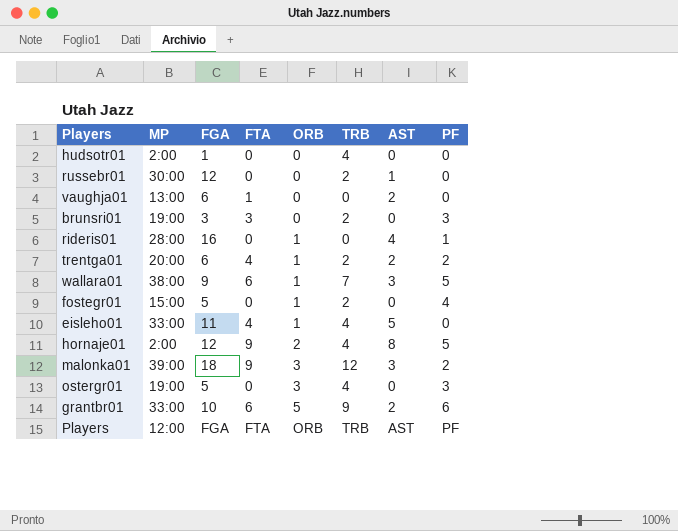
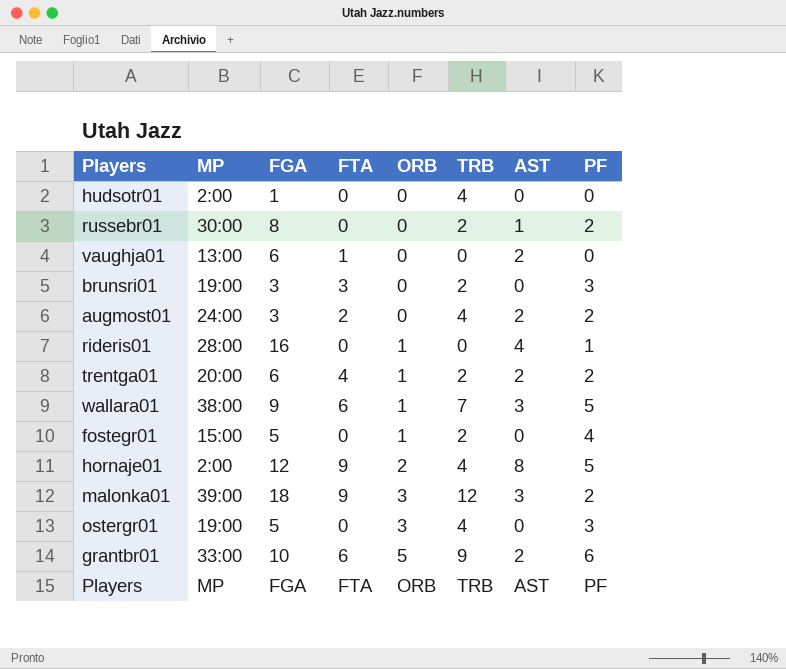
row eisleho01: 33:00 | 11 | 4 | 1 | 4 | 5 | 0 -> none
russebr01 | FGA: 12 -> 8
russebr01 | PF: 0 -> 2
row augmost01: none -> 24:00 | 3 | 2 | 0 | 4 | 2 | 2
Players | MP: 12:00 -> MP

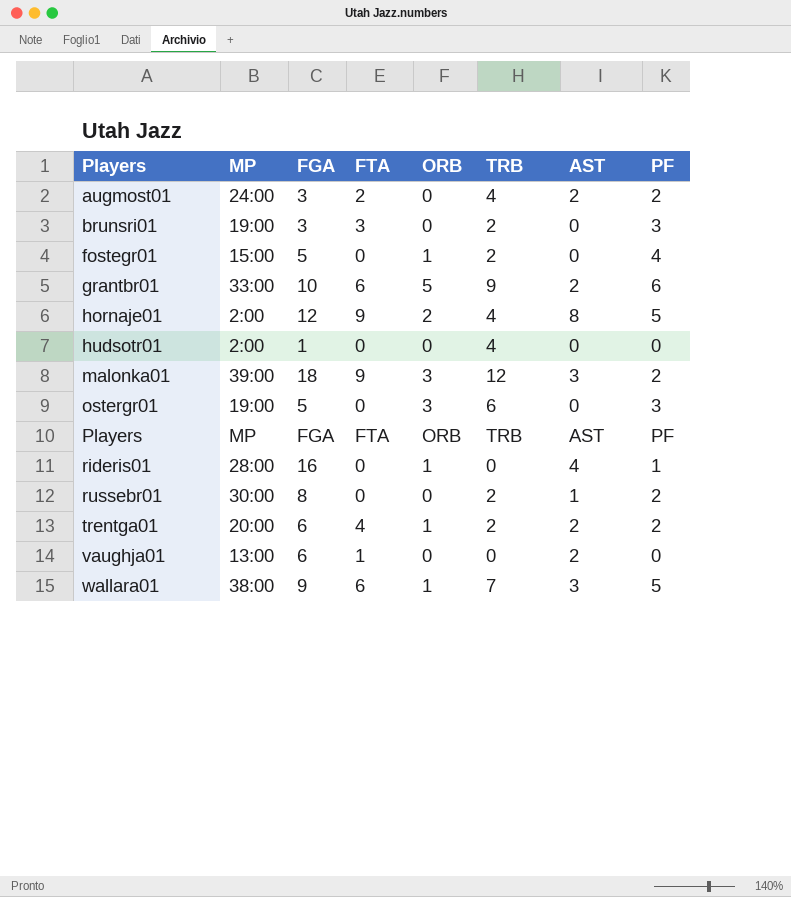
row order: ORB ascending -> Players ascending
ostergr01 | TRB: 4 -> 6

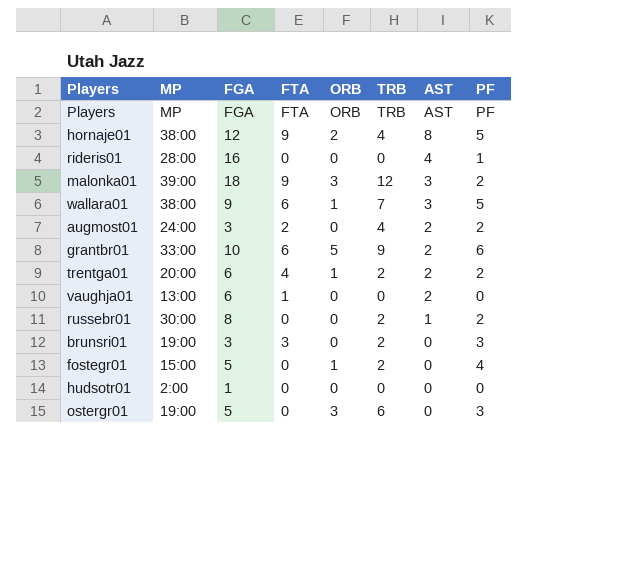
row order: Players ascending -> AST descending
hornaje01 | MP: 2:00 -> 38:00
rideris01 | ORB: 1 -> 0
hudsotr01 | TRB: 4 -> 0

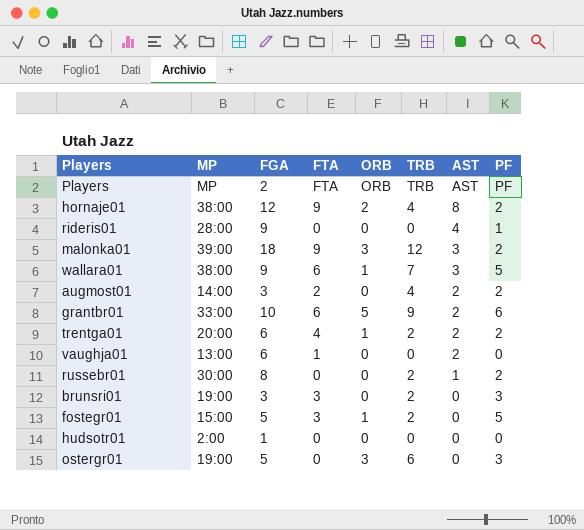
Players | FGA: FGA -> 2
hornaje01 | PF: 5 -> 2
rideris01 | FGA: 16 -> 9
augmost01 | MP: 24:00 -> 14:00
fostegr01 | FTA: 0 -> 3
fostegr01 | PF: 4 -> 5

